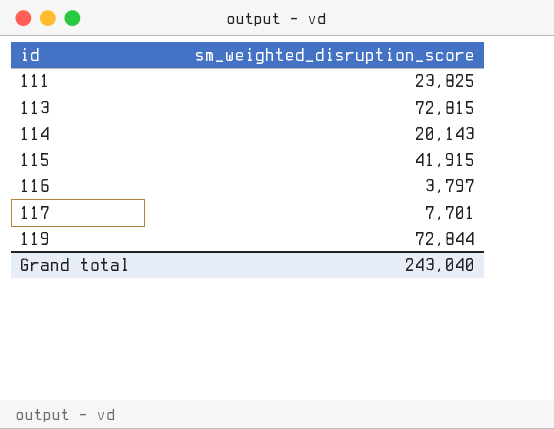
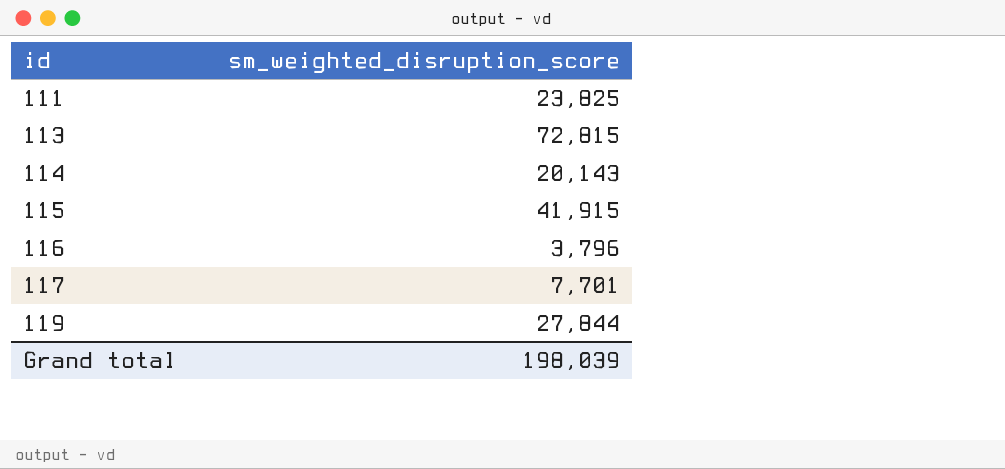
116 | sm_weighted_disruption_score: 3,797 -> 3,796
119 | sm_weighted_disruption_score: 72,844 -> 27,844
Grand total | sm_weighted_disruption_score: 243,040 -> 198,039

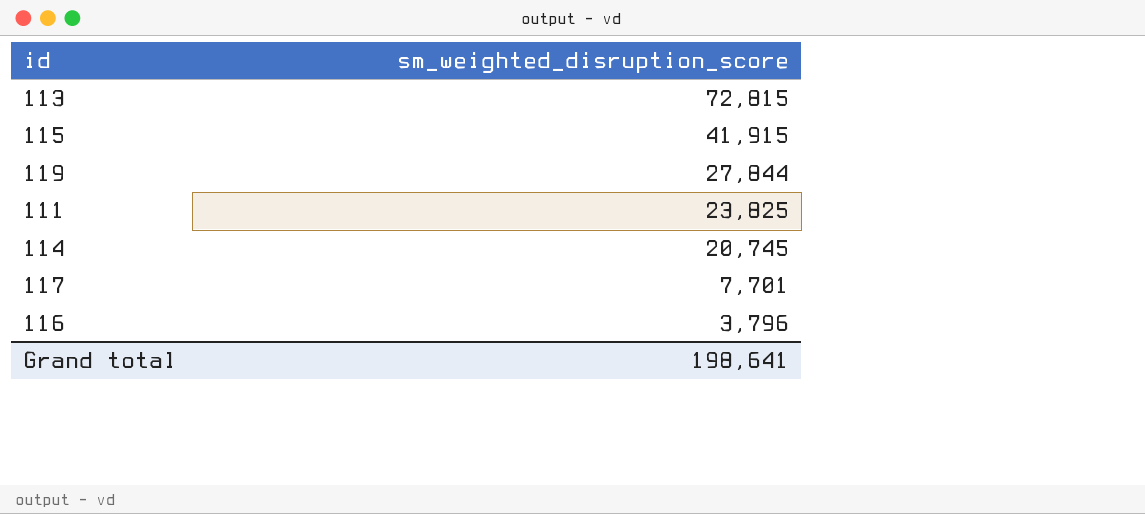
row order: id ascending -> sm_weighted_disruption_score descending
114 | sm_weighted_disruption_score: 20,143 -> 20,745
Grand total | sm_weighted_disruption_score: 198,039 -> 198,641

